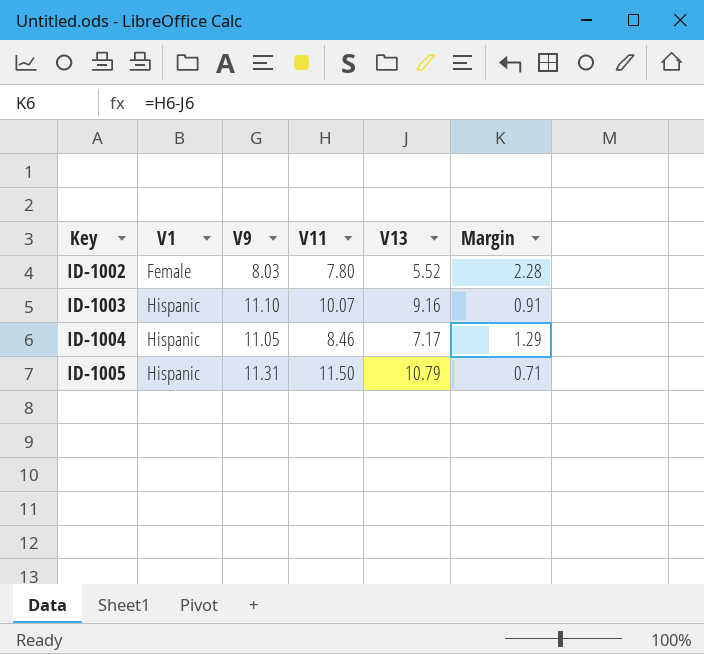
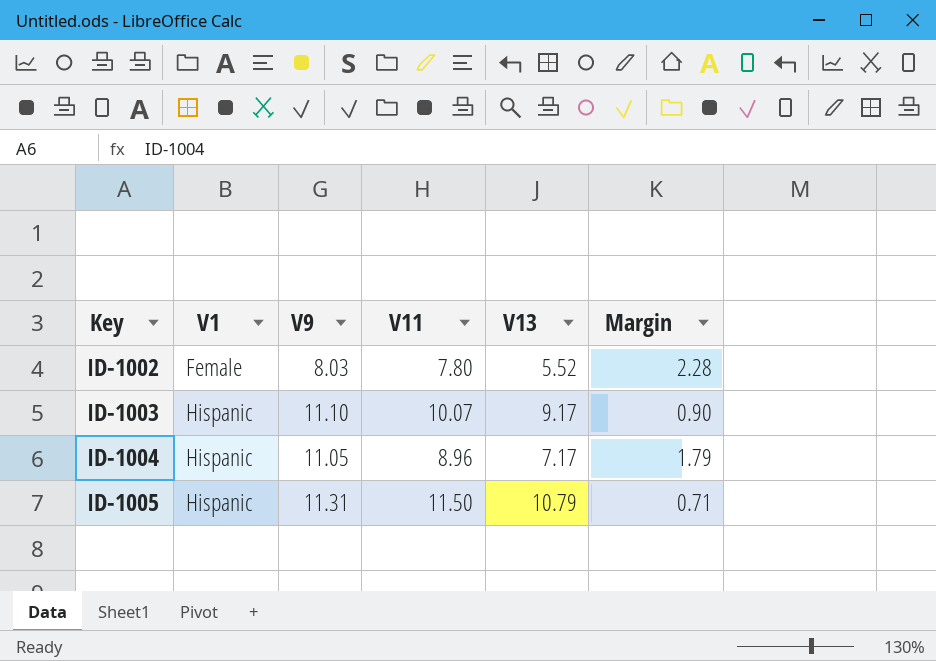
ID-1003 | V13: 9.16 -> 9.17
ID-1003 | Margin: 0.91 -> 0.90
ID-1004 | V11: 8.46 -> 8.96
ID-1004 | Margin: 1.29 -> 1.79

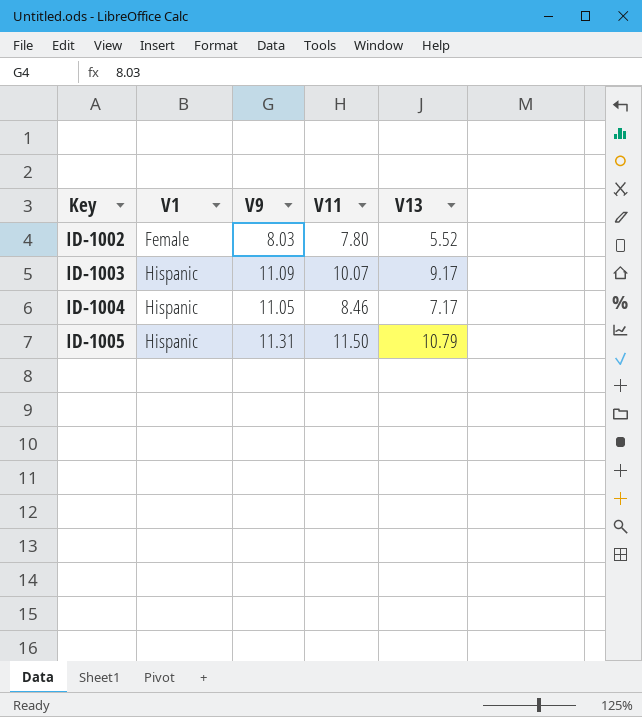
column Margin | formula: [V11] - [V13] -> none
ID-1003 | V9: 11.10 -> 11.09
ID-1004 | V11: 8.96 -> 8.46

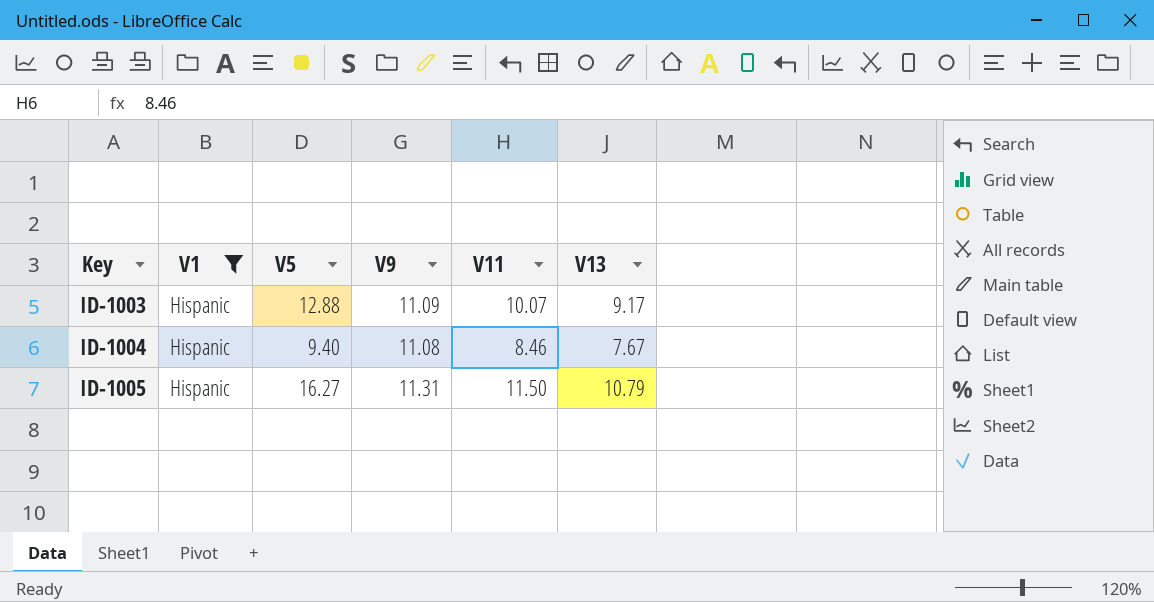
filter: none -> V1 = Hispanic
column V5 | position: none -> 3
ID-1004 | V9: 11.05 -> 11.08
ID-1004 | V13: 7.17 -> 7.67

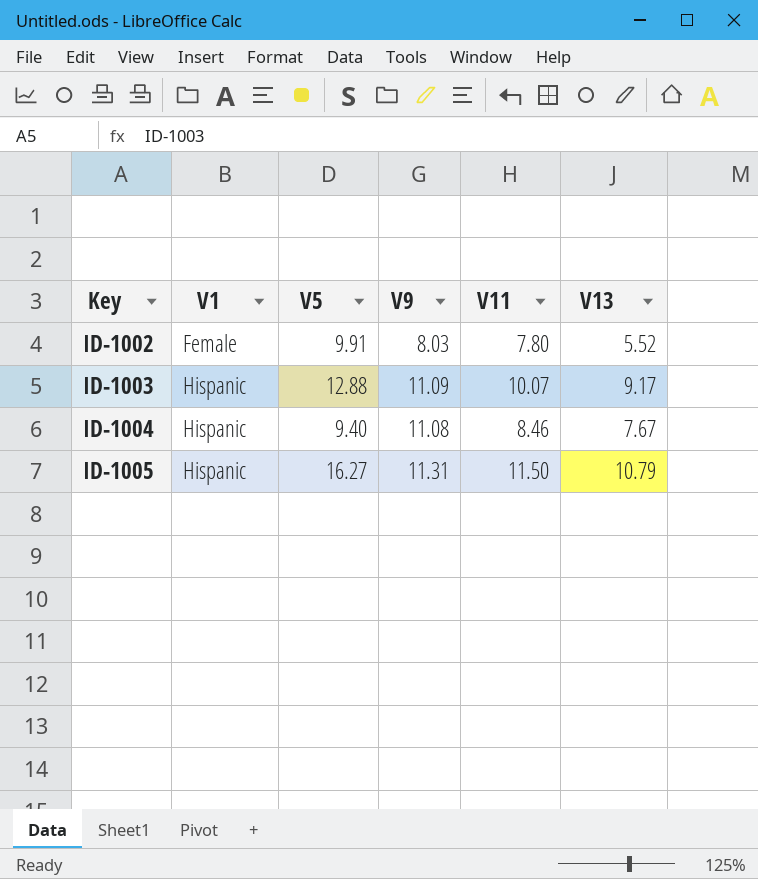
filter: V1 = Hispanic -> none

